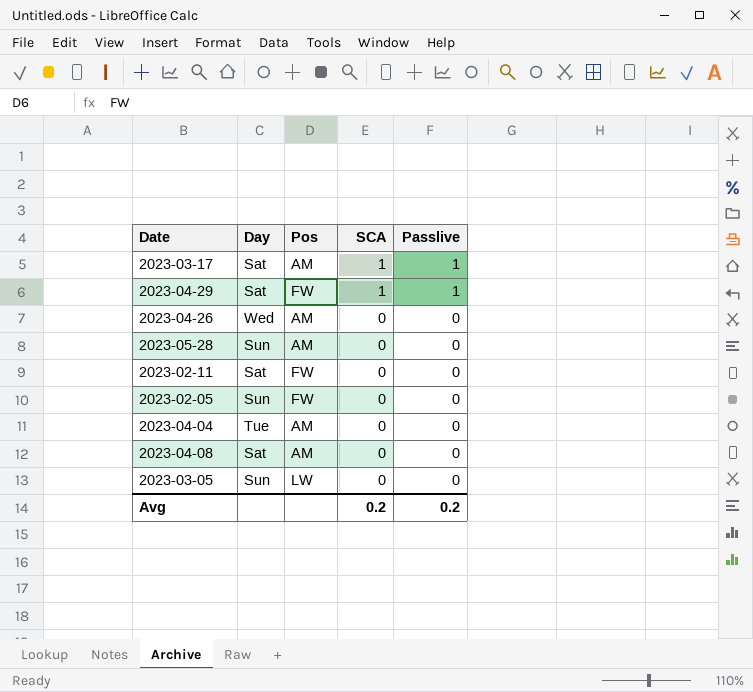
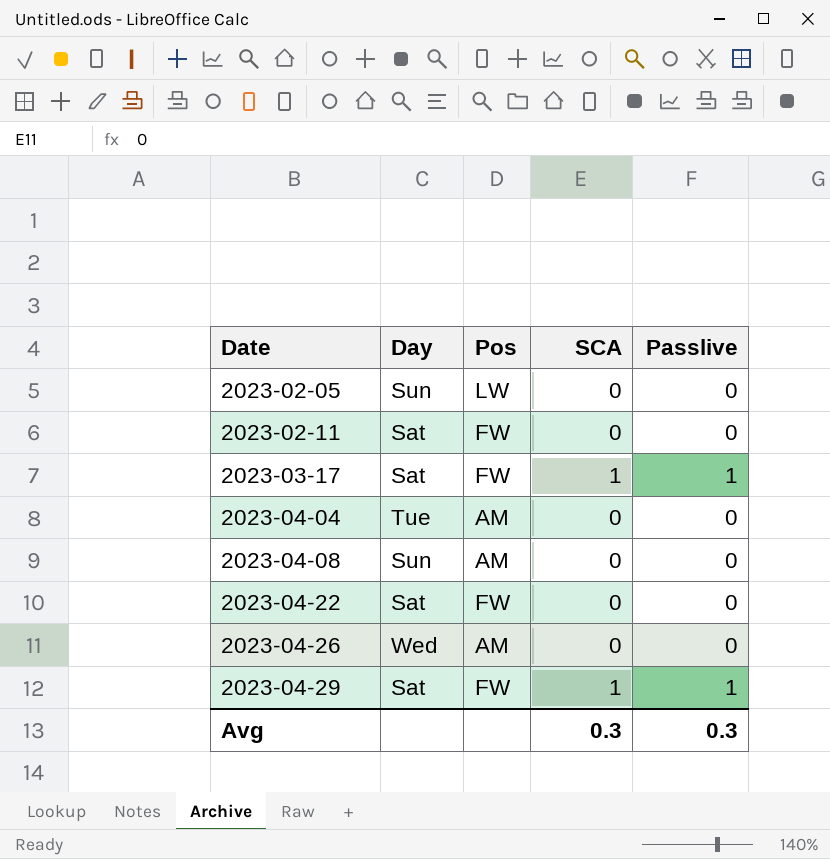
row order: SCA descending -> Date ascending
row 2023-05-28: Sun | AM | 0 | 0 -> none
row 2023-03-05: Sun | LW | 0 | 0 -> none
2023-02-05 | Pos: FW -> LW
2023-03-17 | Pos: AM -> FW
2023-04-08 | Day: Sat -> Sun
row 2023-04-22: none -> Sat | FW | 0 | 0
Avg | SCA: 0.2 -> 0.3
Avg | Passlive: 0.2 -> 0.3

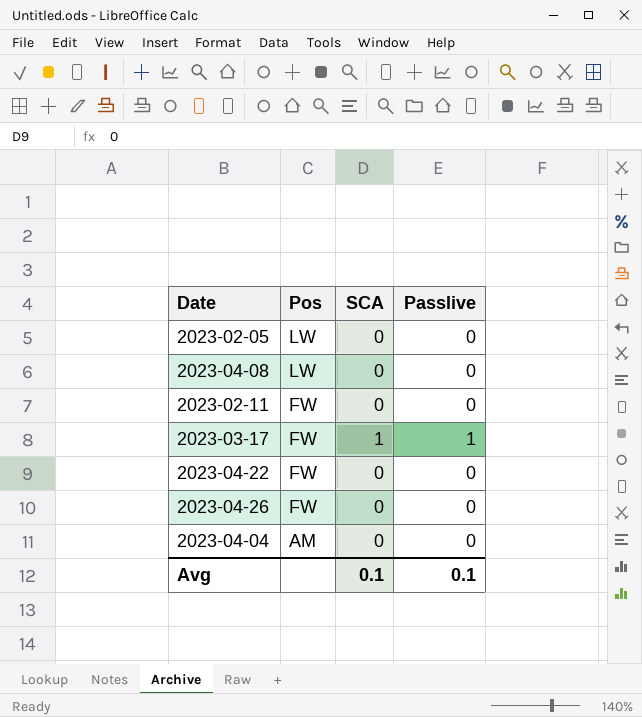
row order: Date ascending -> Pos descending
column Day | position: 2 -> none
row 2023-04-29: Sat | FW | 1 | 1 -> none
2023-04-08 | Pos: AM -> LW
2023-04-26 | Pos: AM -> FW
Avg | SCA: 0.3 -> 0.1
Avg | Passlive: 0.3 -> 0.1

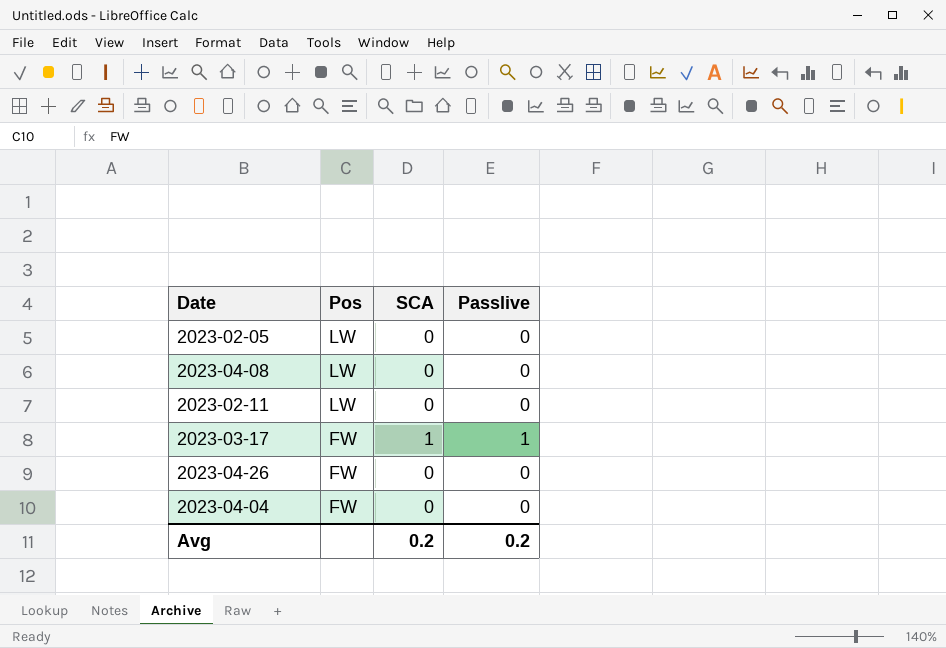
row 2023-04-22: FW | 0 | 0 -> none
2023-02-11 | Pos: FW -> LW
2023-04-04 | Pos: AM -> FW
Avg | SCA: 0.1 -> 0.2
Avg | Passlive: 0.1 -> 0.2

